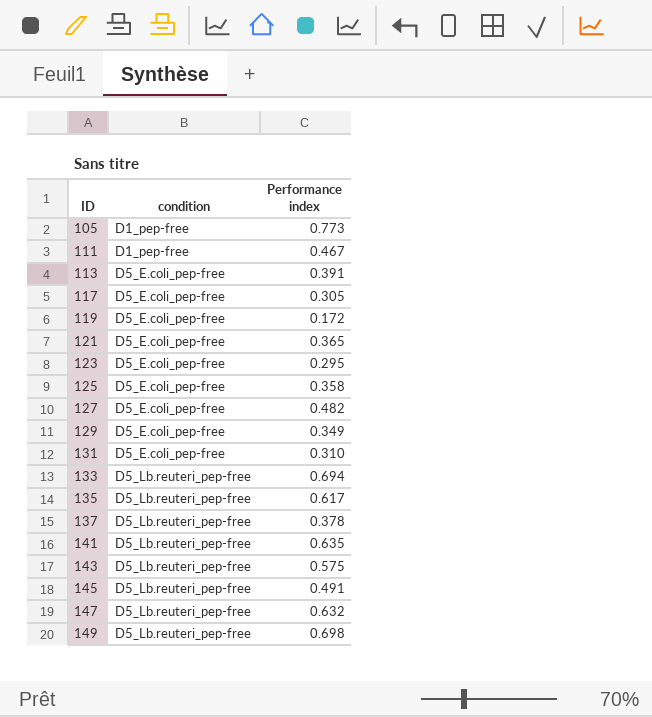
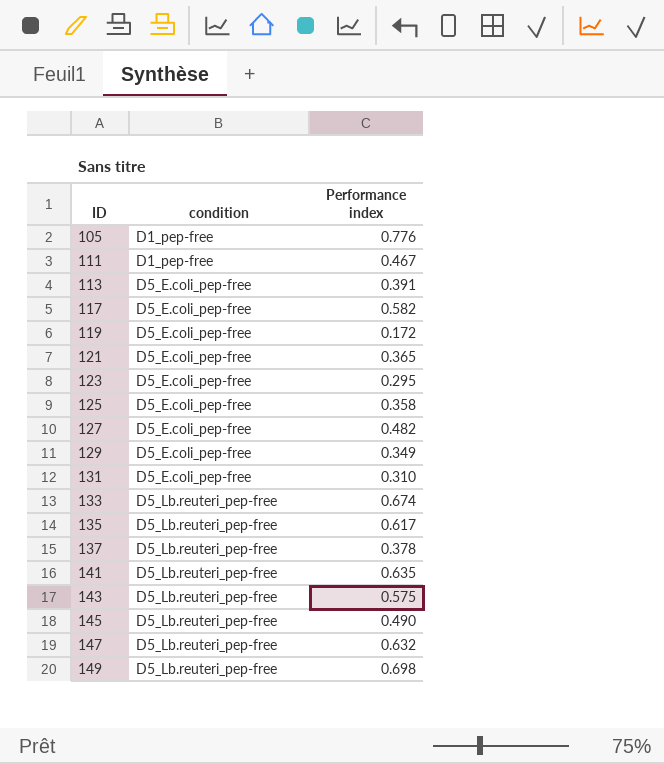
105 | Performance index: 0.773 -> 0.776
117 | Performance index: 0.305 -> 0.582
133 | Performance index: 0.694 -> 0.674
145 | Performance index: 0.491 -> 0.490

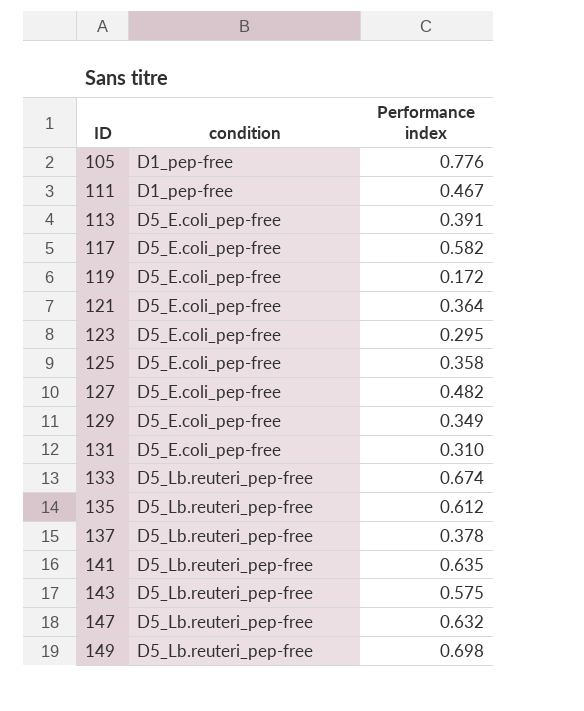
row 145: D5_Lb.reuteri_pep-free | 0.490 -> none
121 | Performance index: 0.365 -> 0.364
135 | Performance index: 0.617 -> 0.612

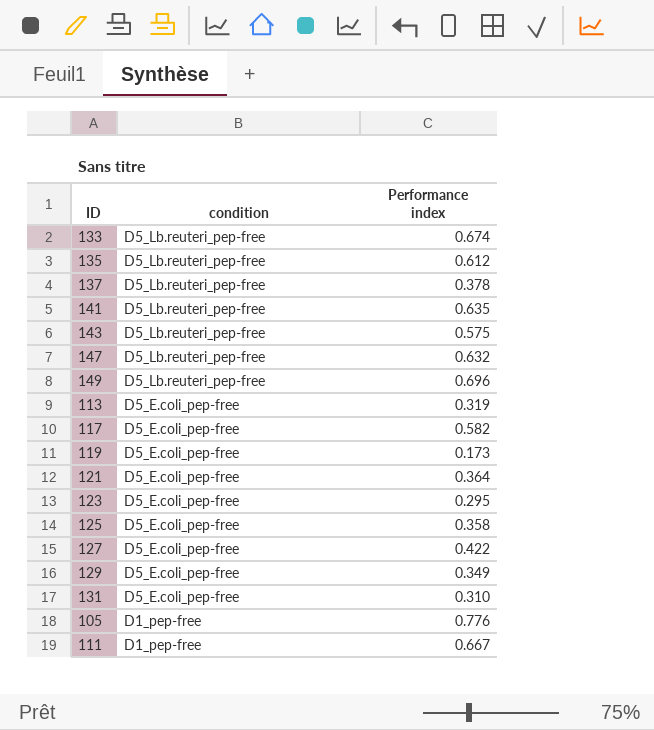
row order: ID ascending -> condition descending
149 | Performance index: 0.698 -> 0.696
113 | Performance index: 0.391 -> 0.319
119 | Performance index: 0.172 -> 0.173
127 | Performance index: 0.482 -> 0.422
111 | Performance index: 0.467 -> 0.667

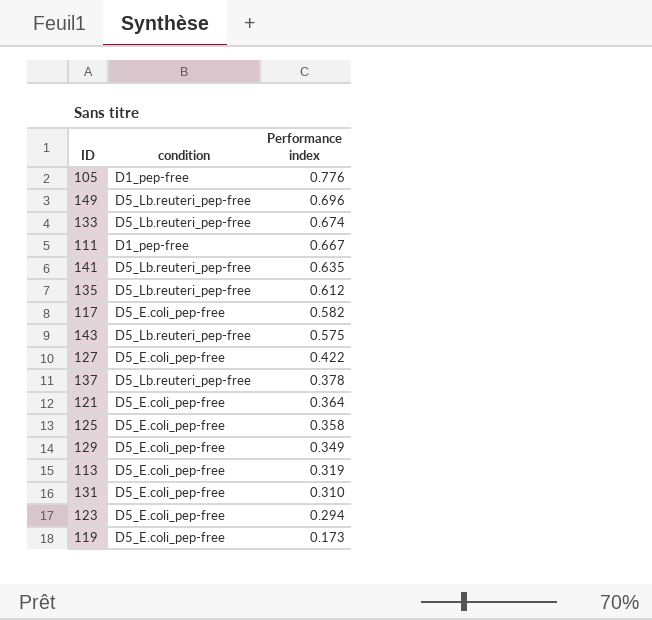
row order: condition descending -> Performance index descending
row 147: D5_Lb.reuteri_pep-free | 0.632 -> none
123 | Performance index: 0.295 -> 0.294

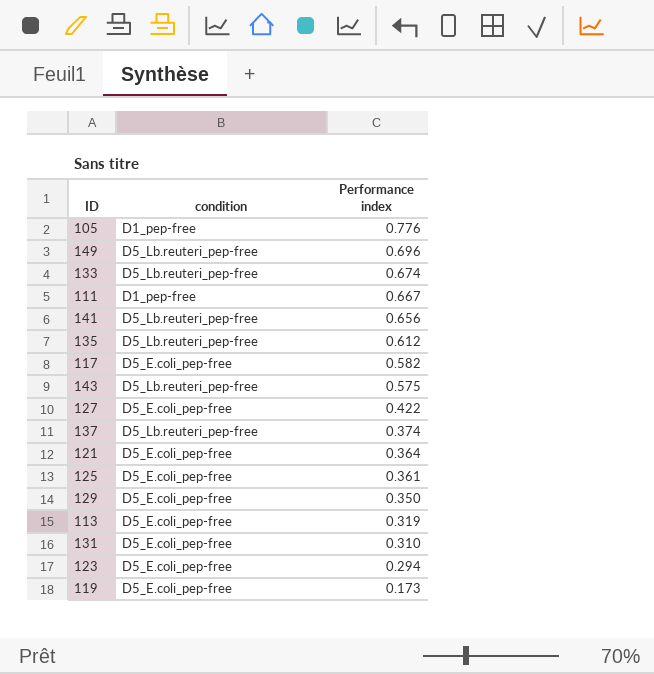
141 | Performance index: 0.635 -> 0.656
137 | Performance index: 0.378 -> 0.374
125 | Performance index: 0.358 -> 0.361
129 | Performance index: 0.349 -> 0.350

